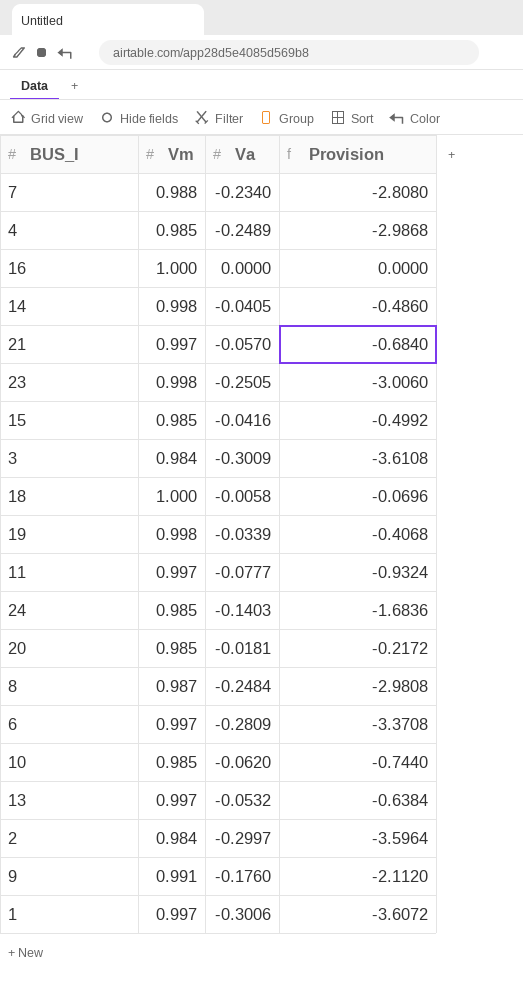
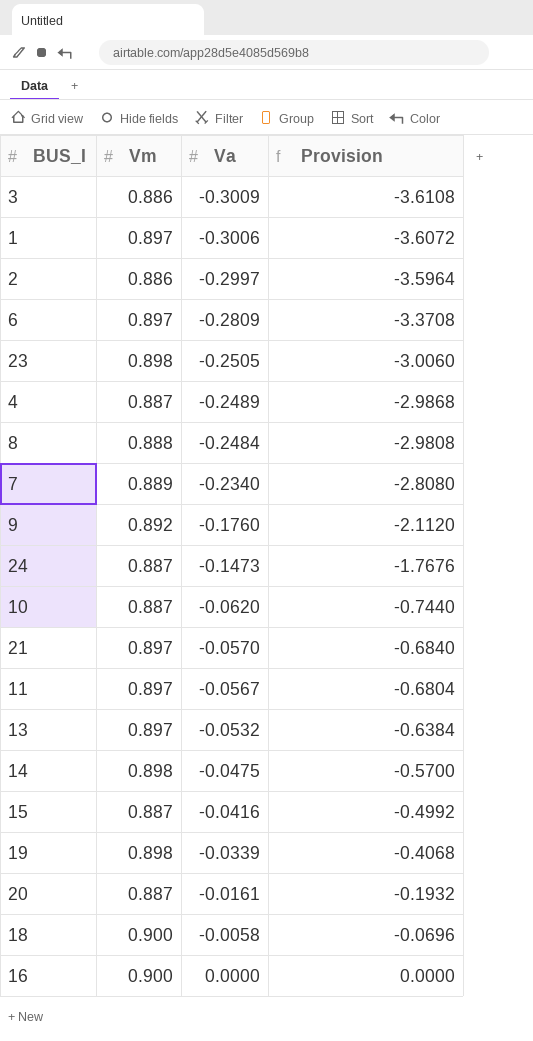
row order: none -> Va ascending
3 | Vm: 0.984 -> 0.886
1 | Vm: 0.997 -> 0.897
2 | Vm: 0.984 -> 0.886
6 | Vm: 0.997 -> 0.897
23 | Vm: 0.998 -> 0.898
4 | Vm: 0.985 -> 0.887
8 | Vm: 0.987 -> 0.888
7 | Vm: 0.988 -> 0.889
9 | Vm: 0.991 -> 0.892
24 | Vm: 0.985 -> 0.887
24 | Va: -0.1403 -> -0.1473
24 | Provision: -1.6836 -> -1.7676
10 | Vm: 0.985 -> 0.887
21 | Vm: 0.997 -> 0.897
11 | Vm: 0.997 -> 0.897
11 | Va: -0.0777 -> -0.0567
11 | Provision: -0.9324 -> -0.6804
13 | Vm: 0.997 -> 0.897
14 | Vm: 0.998 -> 0.898
14 | Va: -0.0405 -> -0.0475
14 | Provision: -0.4860 -> -0.5700
15 | Vm: 0.985 -> 0.887
19 | Vm: 0.998 -> 0.898
20 | Vm: 0.985 -> 0.887
20 | Va: -0.0181 -> -0.0161
20 | Provision: -0.2172 -> -0.1932
18 | Vm: 1.000 -> 0.900
16 | Vm: 1.000 -> 0.900

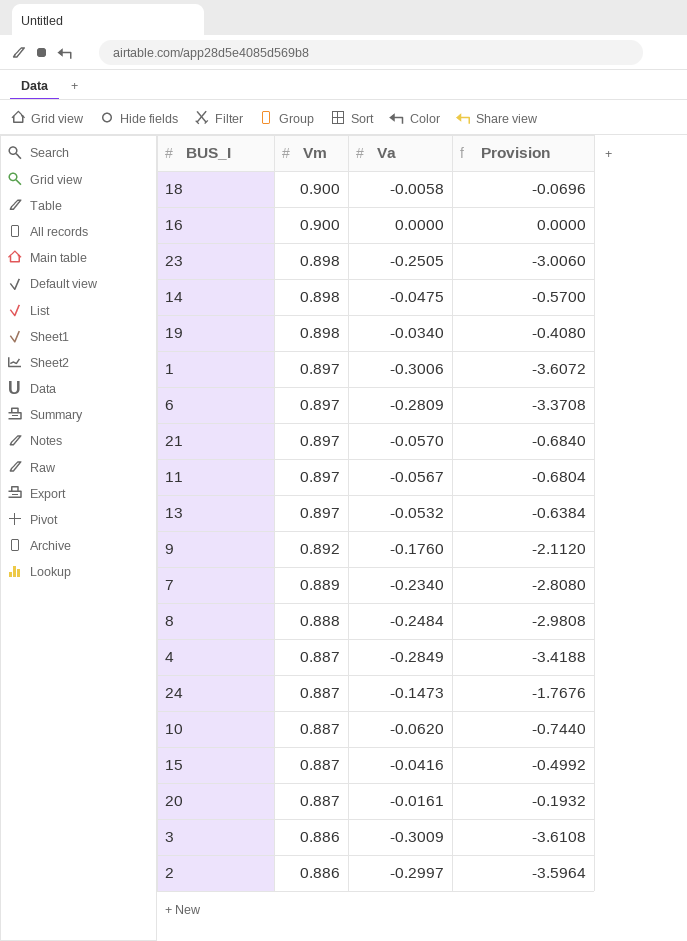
row order: Va ascending -> Vm descending
19 | Va: -0.0339 -> -0.0340
19 | Provision: -0.4068 -> -0.4080
4 | Va: -0.2489 -> -0.2849
4 | Provision: -2.9868 -> -3.4188

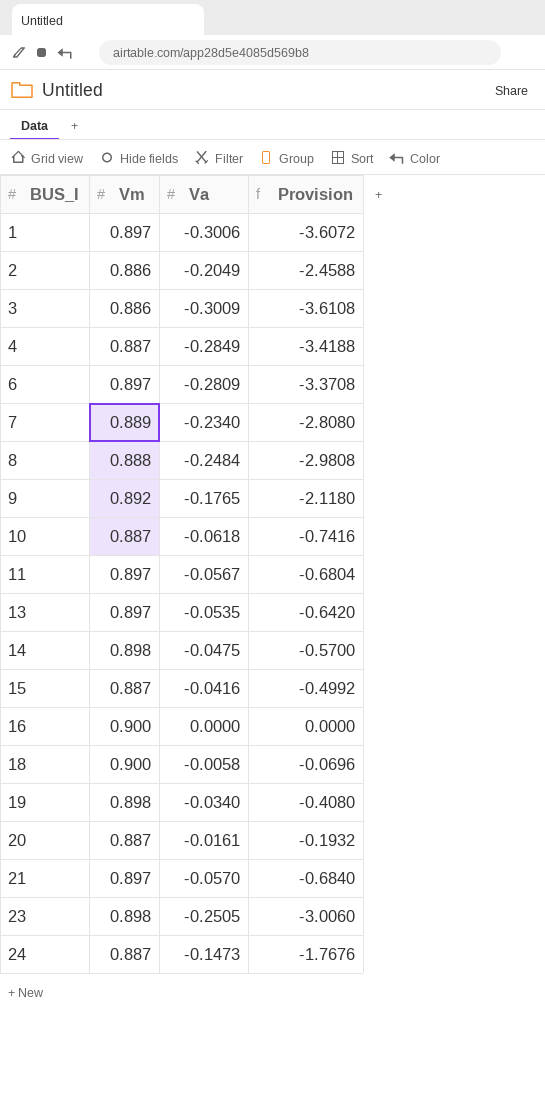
row order: Vm descending -> BUS_I ascending
2 | Va: -0.2997 -> -0.2049
2 | Provision: -3.5964 -> -2.4588
9 | Va: -0.1760 -> -0.1765
9 | Provision: -2.1120 -> -2.1180
10 | Va: -0.0620 -> -0.0618
10 | Provision: -0.7440 -> -0.7416
13 | Va: -0.0532 -> -0.0535
13 | Provision: -0.6384 -> -0.6420

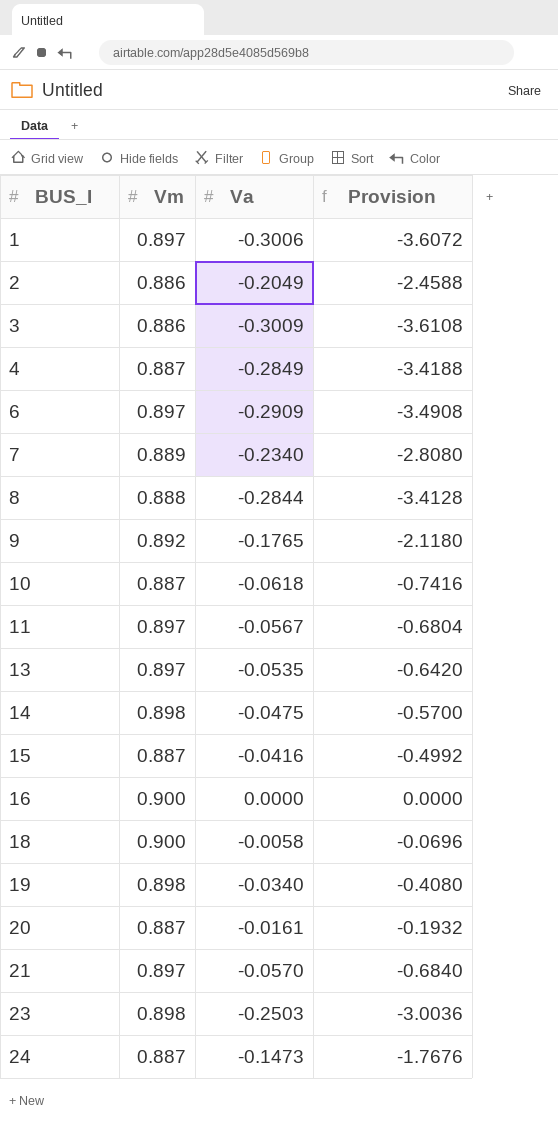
6 | Va: -0.2809 -> -0.2909
6 | Provision: -3.3708 -> -3.4908
8 | Va: -0.2484 -> -0.2844
8 | Provision: -2.9808 -> -3.4128
23 | Va: -0.2505 -> -0.2503
23 | Provision: -3.0060 -> -3.0036

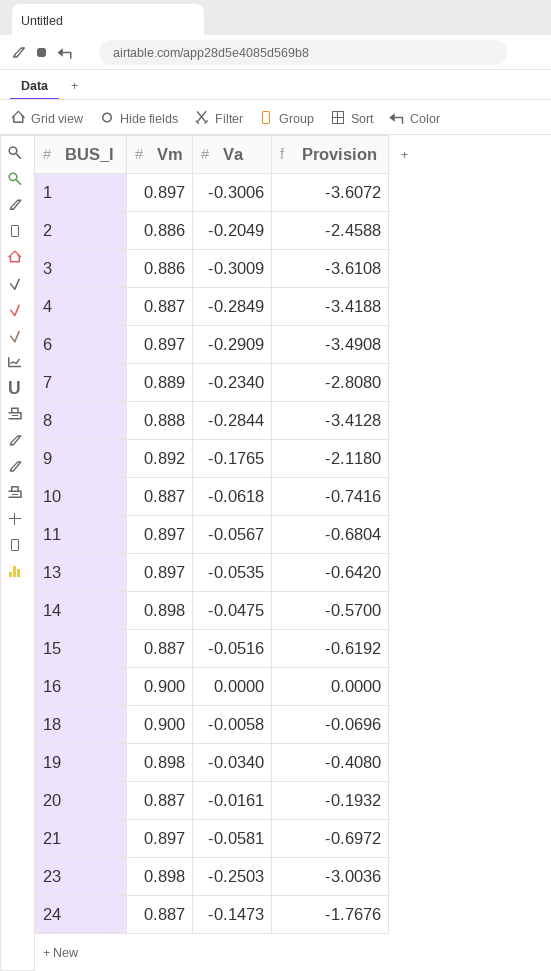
15 | Va: -0.0416 -> -0.0516
15 | Provision: -0.4992 -> -0.6192
21 | Va: -0.0570 -> -0.0581
21 | Provision: -0.6840 -> -0.6972

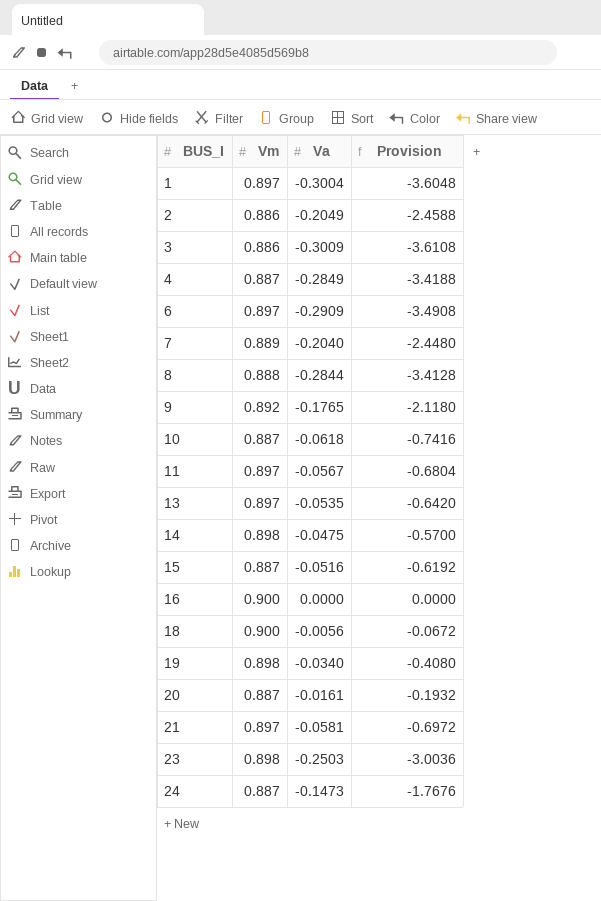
1 | Va: -0.3006 -> -0.3004
1 | Provision: -3.6072 -> -3.6048
7 | Va: -0.2340 -> -0.2040
7 | Provision: -2.8080 -> -2.4480
18 | Va: -0.0058 -> -0.0056
18 | Provision: -0.0696 -> -0.0672

